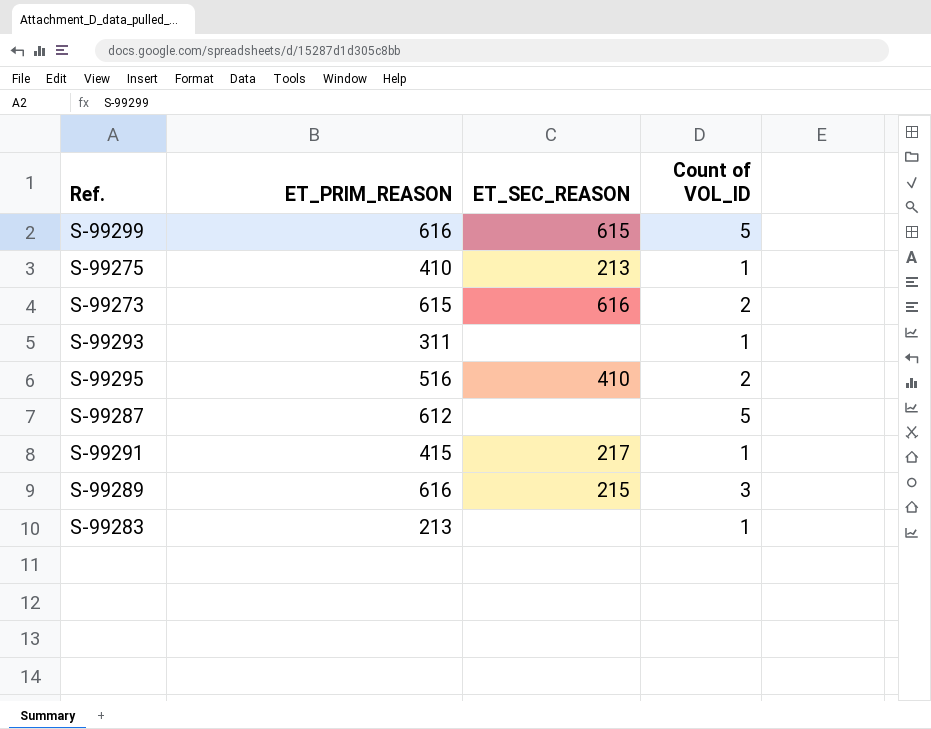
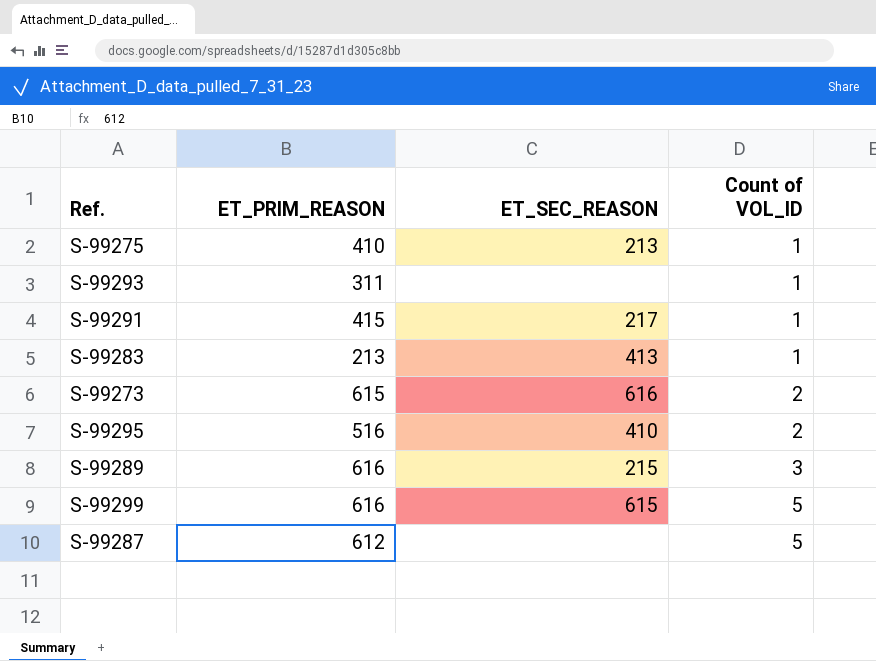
row order: none -> Count of VOL_ID ascending
S-99283 | ET_SEC_REASON: none -> 413

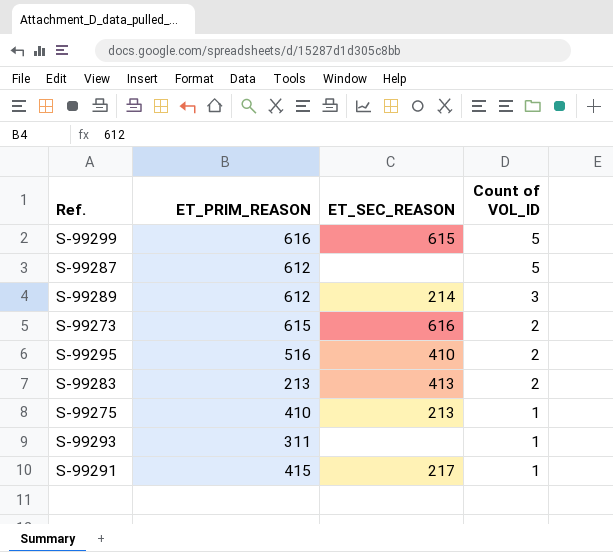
row order: Count of VOL_ID ascending -> Count of VOL_ID descending
S-99289 | ET_PRIM_REASON: 616 -> 612
S-99289 | ET_SEC_REASON: 215 -> 214
S-99283 | Count of VOL_ID: 1 -> 2

